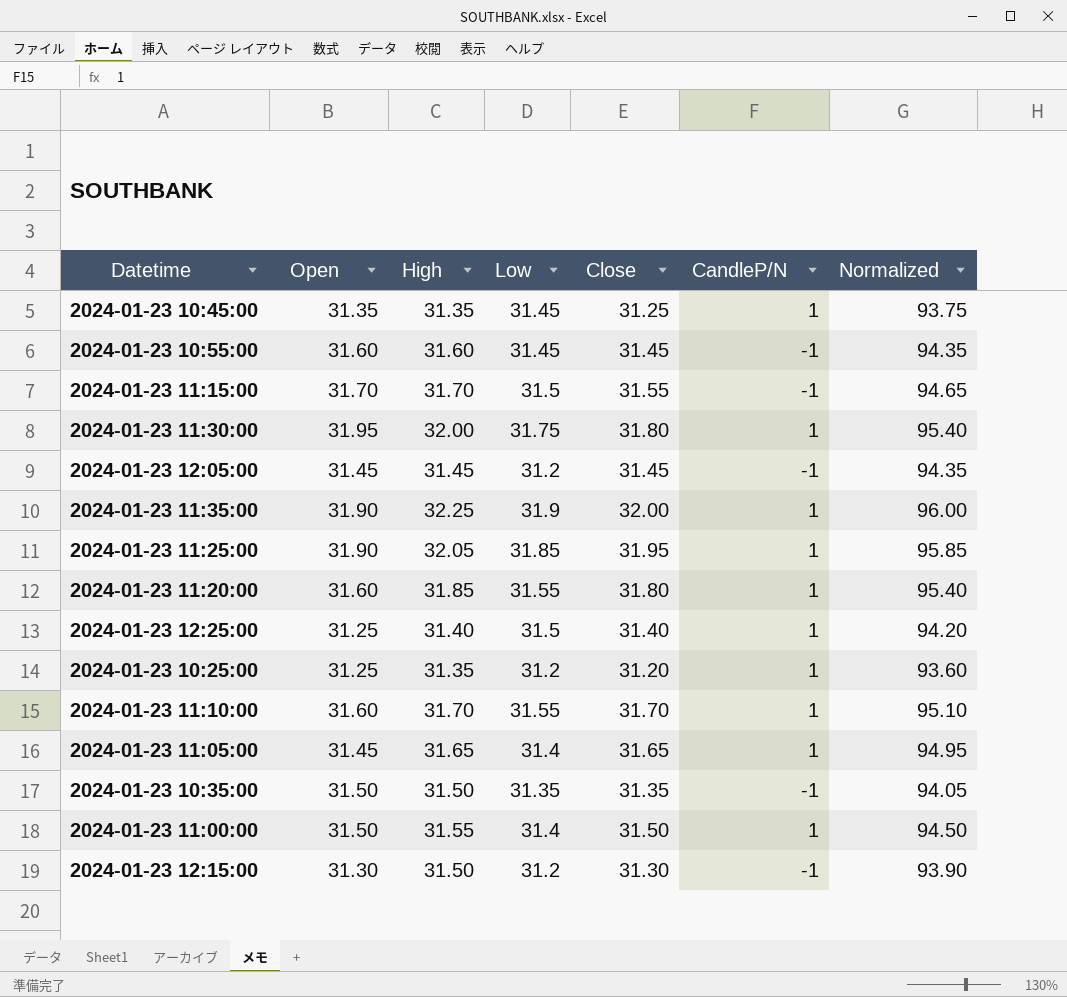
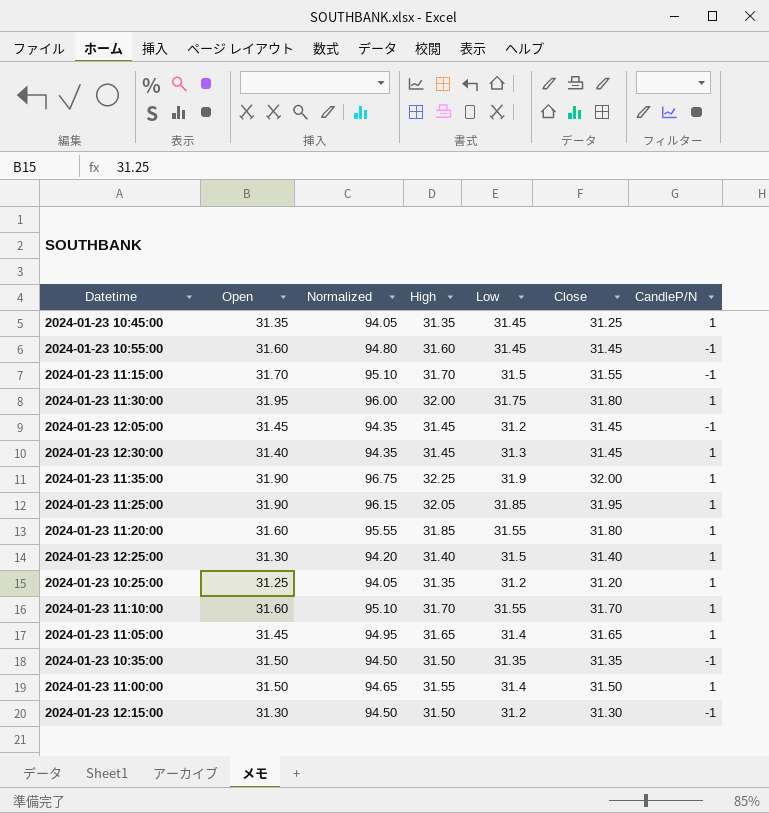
column Normalized | formula: [Close] * 3 -> [High] * 3
column Normalized | position: 7 -> 3
row 2024-01-23 12:30:00: none -> 31.40 | 94.35 | 31.45 | 31.3 | 31.45 | 1
2024-01-23 12:25:00 | Open: 31.25 -> 31.30

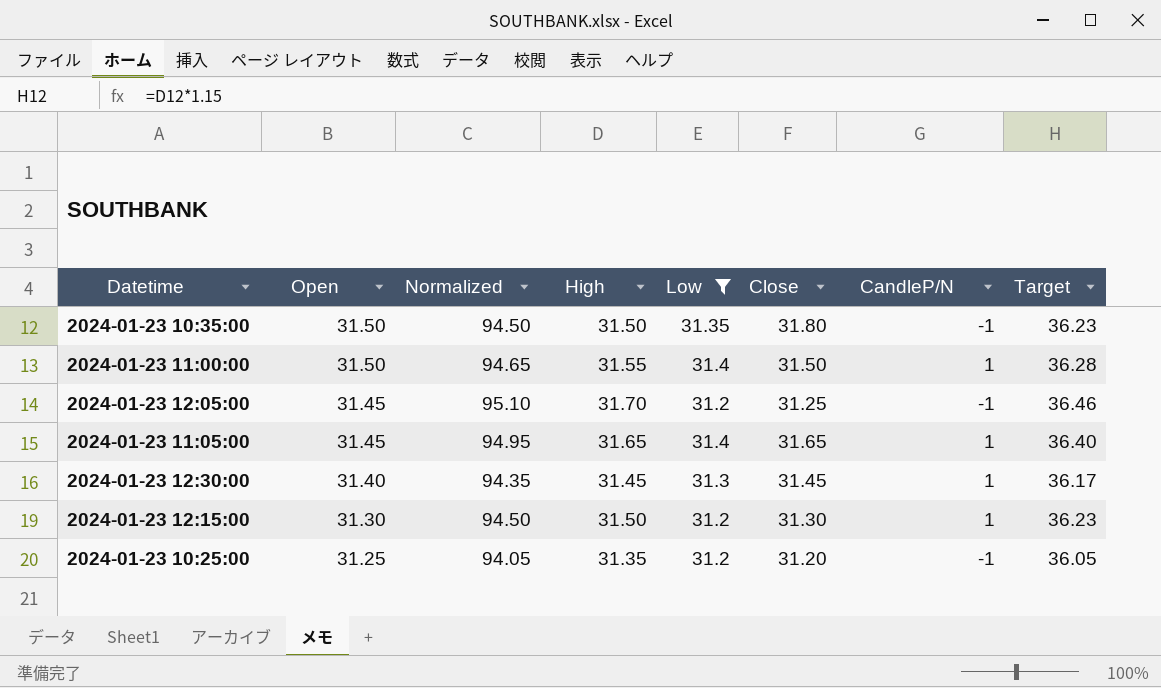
filter: none -> Low <= 31.4
row order: none -> Open descending
column Target | formula: none -> [High] * 1.15
2024-01-23 10:35:00 | Close: 31.35 -> 31.80
2024-01-23 12:05:00 | Normalized: 94.35 -> 95.10
2024-01-23 12:05:00 | High: 31.45 -> 31.70
2024-01-23 12:05:00 | Close: 31.45 -> 31.25
2024-01-23 12:15:00 | CandleP/N: -1 -> 1
2024-01-23 10:25:00 | CandleP/N: 1 -> -1

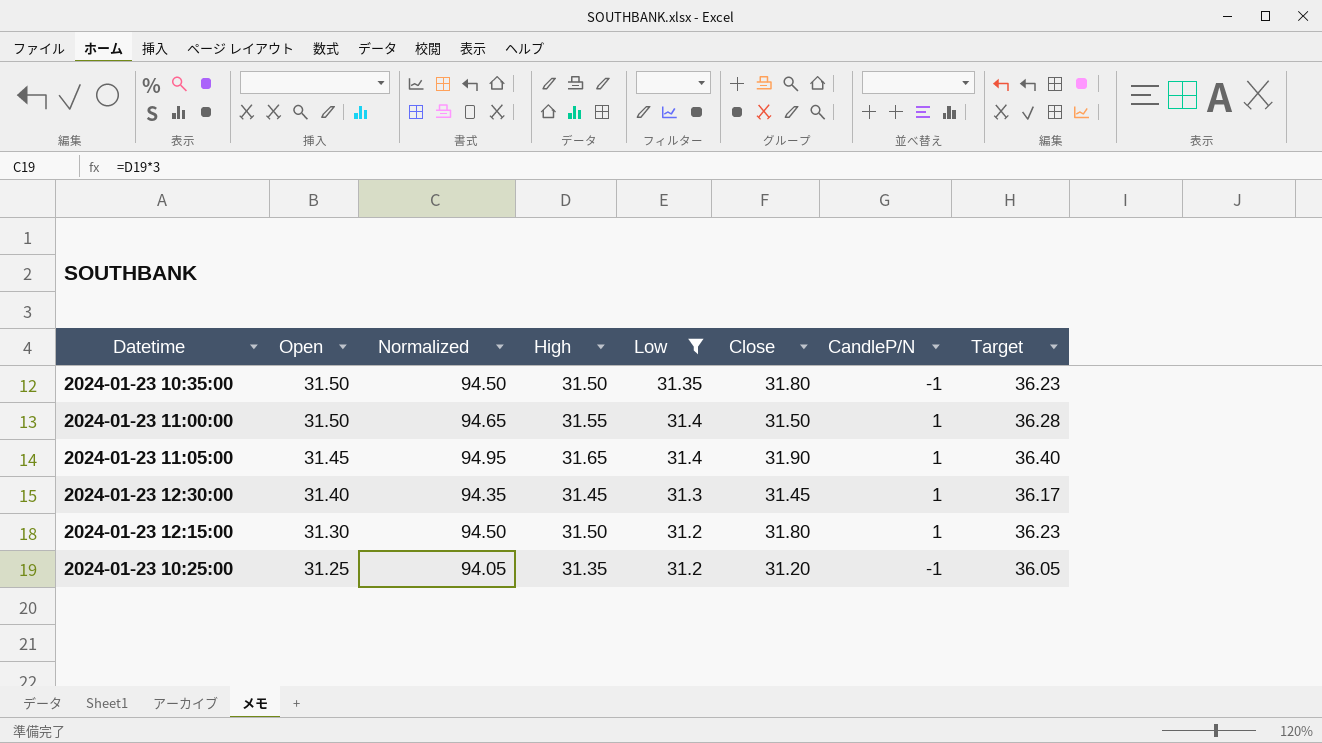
row 2024-01-23 12:05:00: 31.45 | 95.10 | 31.70 | 31.2 | 31.25 | -1 | 36.46 -> none
2024-01-23 11:05:00 | Close: 31.65 -> 31.90
2024-01-23 12:15:00 | Close: 31.30 -> 31.80

